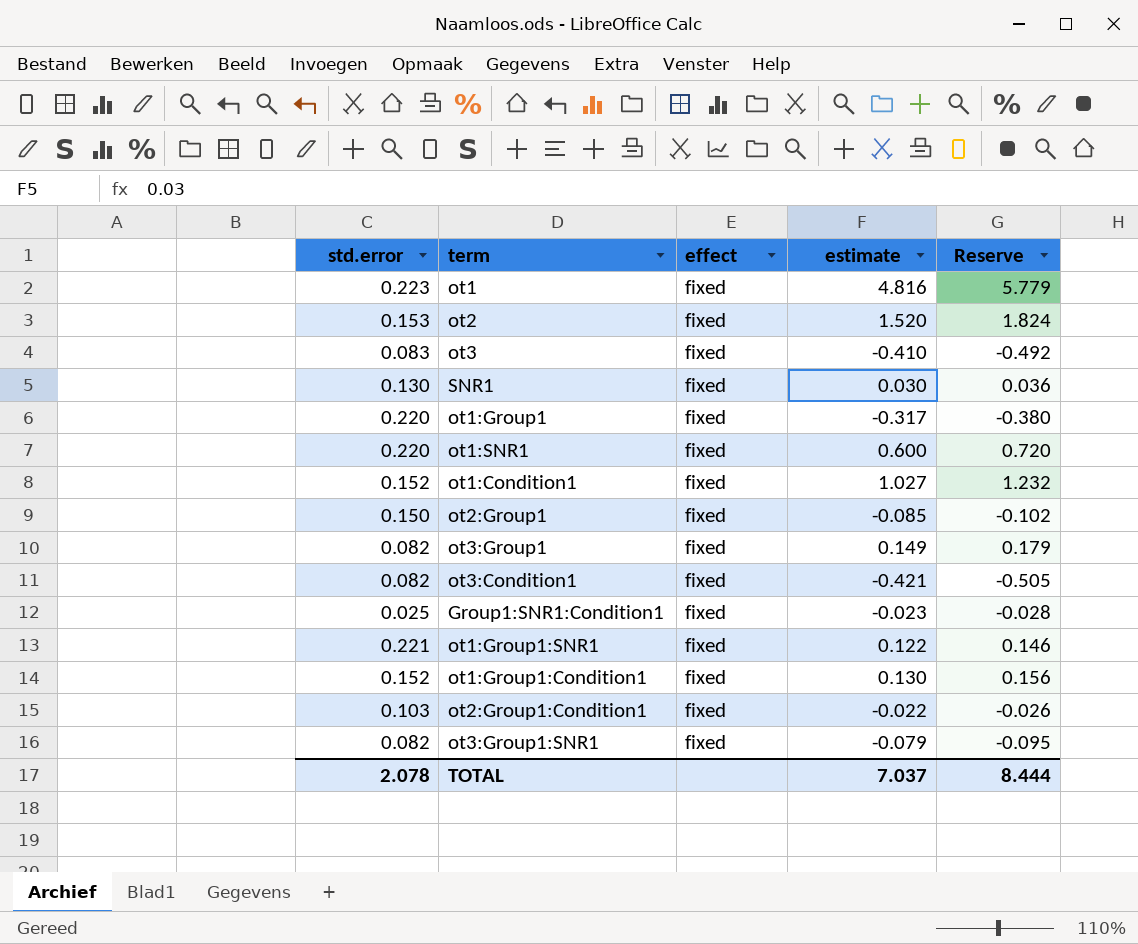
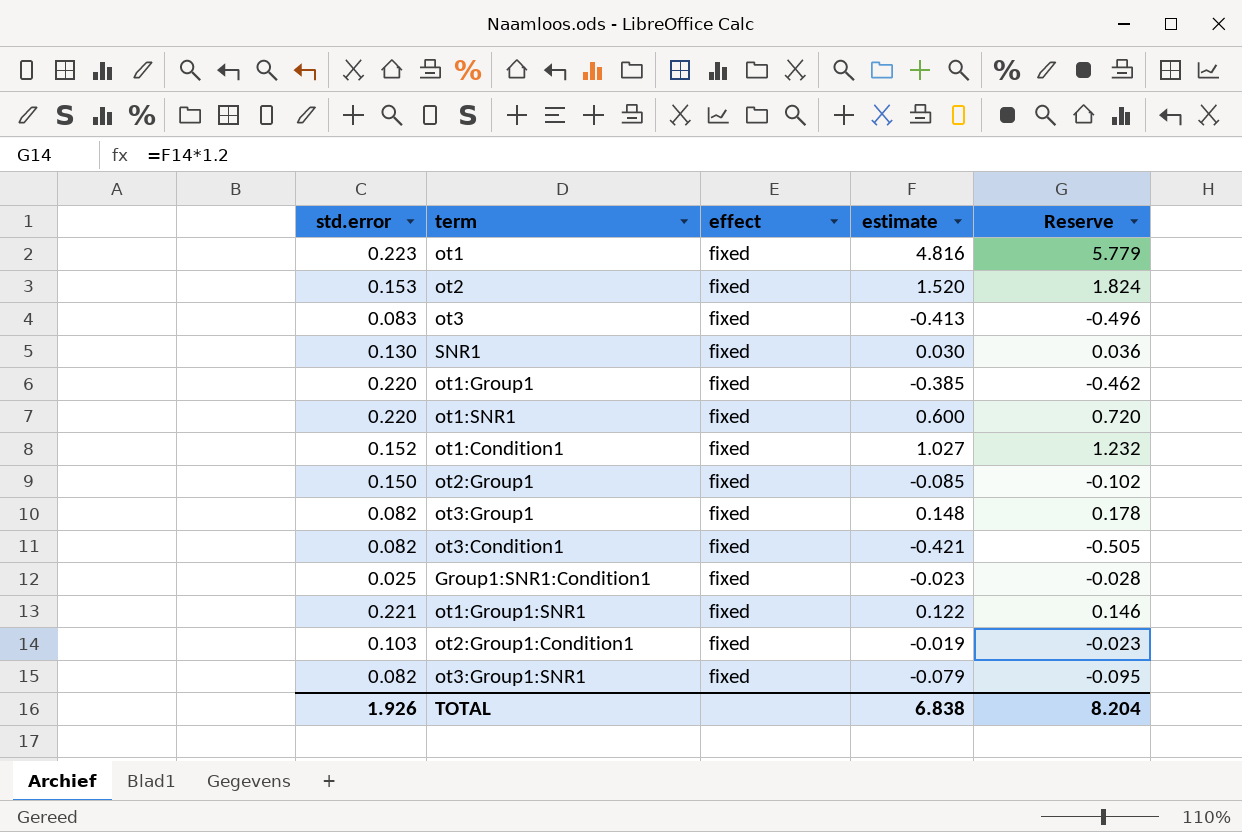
row ot1:Group1:Condition1: 0.152 | fixed | 0.130 | 0.156 -> none
ot3 | estimate: -0.410 -> -0.413
ot3 | Reserve: -0.492 -> -0.496
ot1:Group1 | estimate: -0.317 -> -0.385
ot1:Group1 | Reserve: -0.380 -> -0.462
ot3:Group1 | estimate: 0.149 -> 0.148
ot3:Group1 | Reserve: 0.179 -> 0.178
ot2:Group1:Condition1 | estimate: -0.022 -> -0.019
ot2:Group1:Condition1 | Reserve: -0.026 -> -0.023
TOTAL | std.error: 2.078 -> 1.926
TOTAL | estimate: 7.037 -> 6.838
TOTAL | Reserve: 8.444 -> 8.204

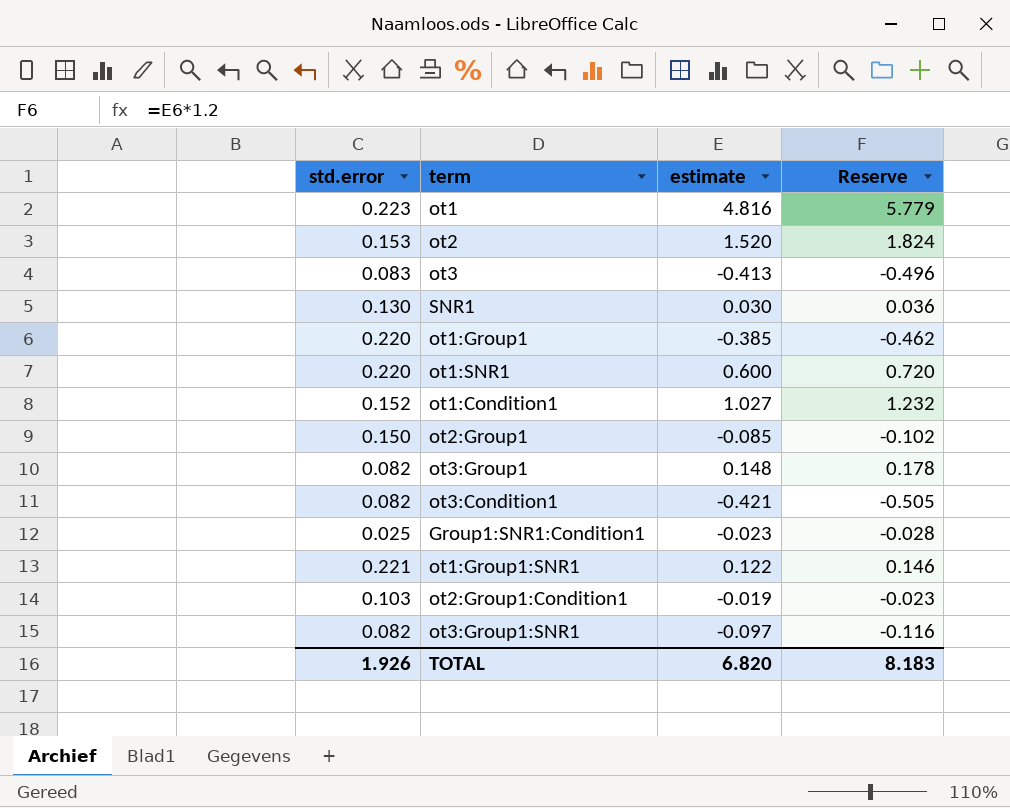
column effect | position: 3 -> none
ot3:Group1:SNR1 | estimate: -0.079 -> -0.097
ot3:Group1:SNR1 | Reserve: -0.095 -> -0.116
TOTAL | estimate: 6.838 -> 6.820
TOTAL | Reserve: 8.204 -> 8.183

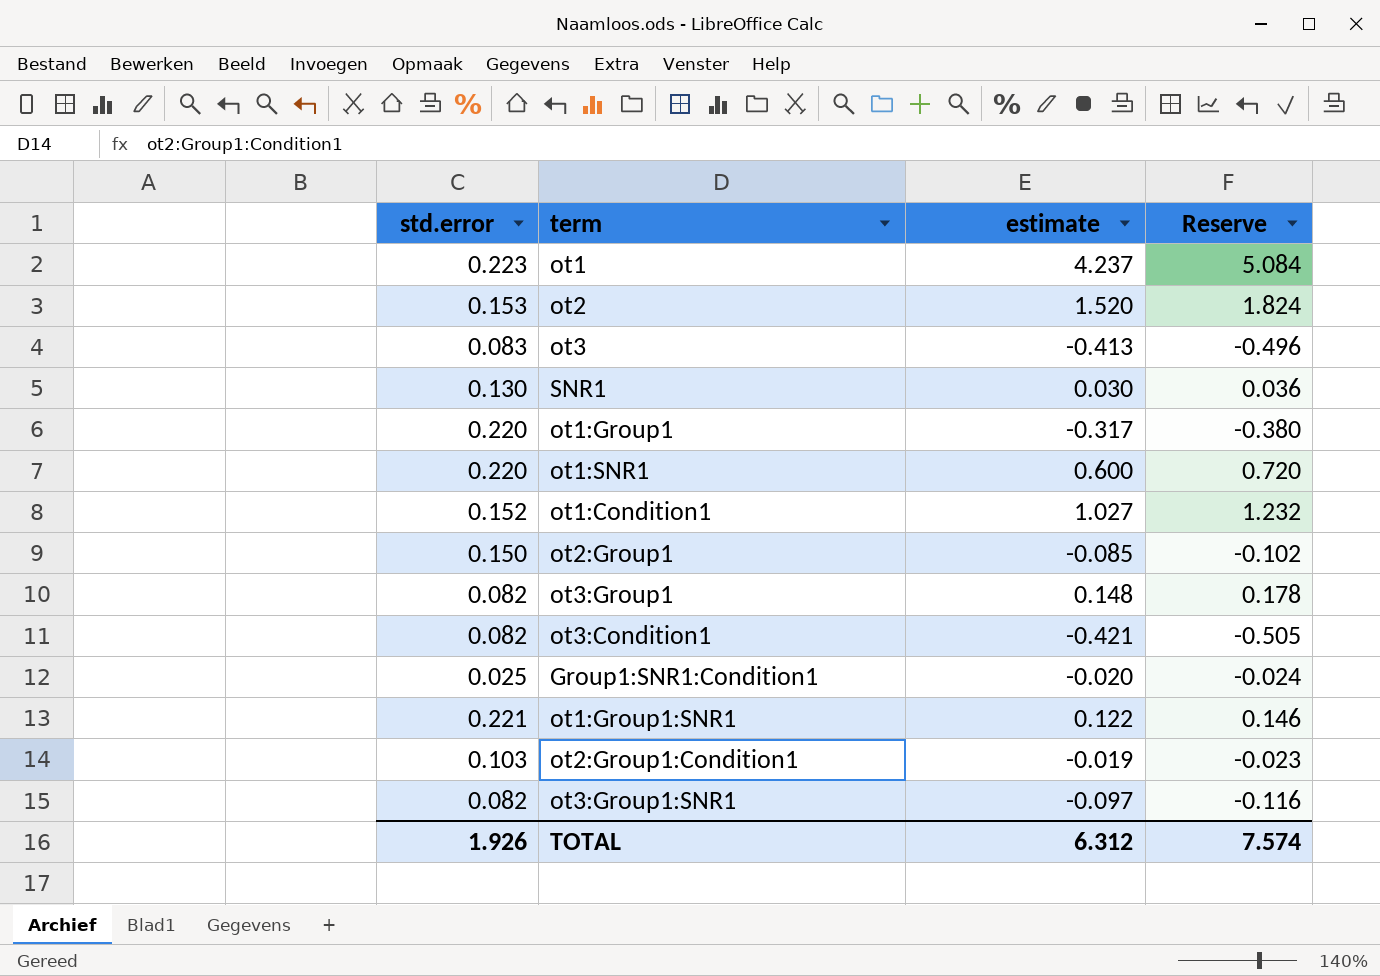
ot1 | estimate: 4.816 -> 4.237
ot1 | Reserve: 5.779 -> 5.084
ot1:Group1 | estimate: -0.385 -> -0.317
ot1:Group1 | Reserve: -0.462 -> -0.380
Group1:SNR1:Condition1 | estimate: -0.023 -> -0.020
Group1:SNR1:Condition1 | Reserve: -0.028 -> -0.024
TOTAL | estimate: 6.820 -> 6.312
TOTAL | Reserve: 8.183 -> 7.574

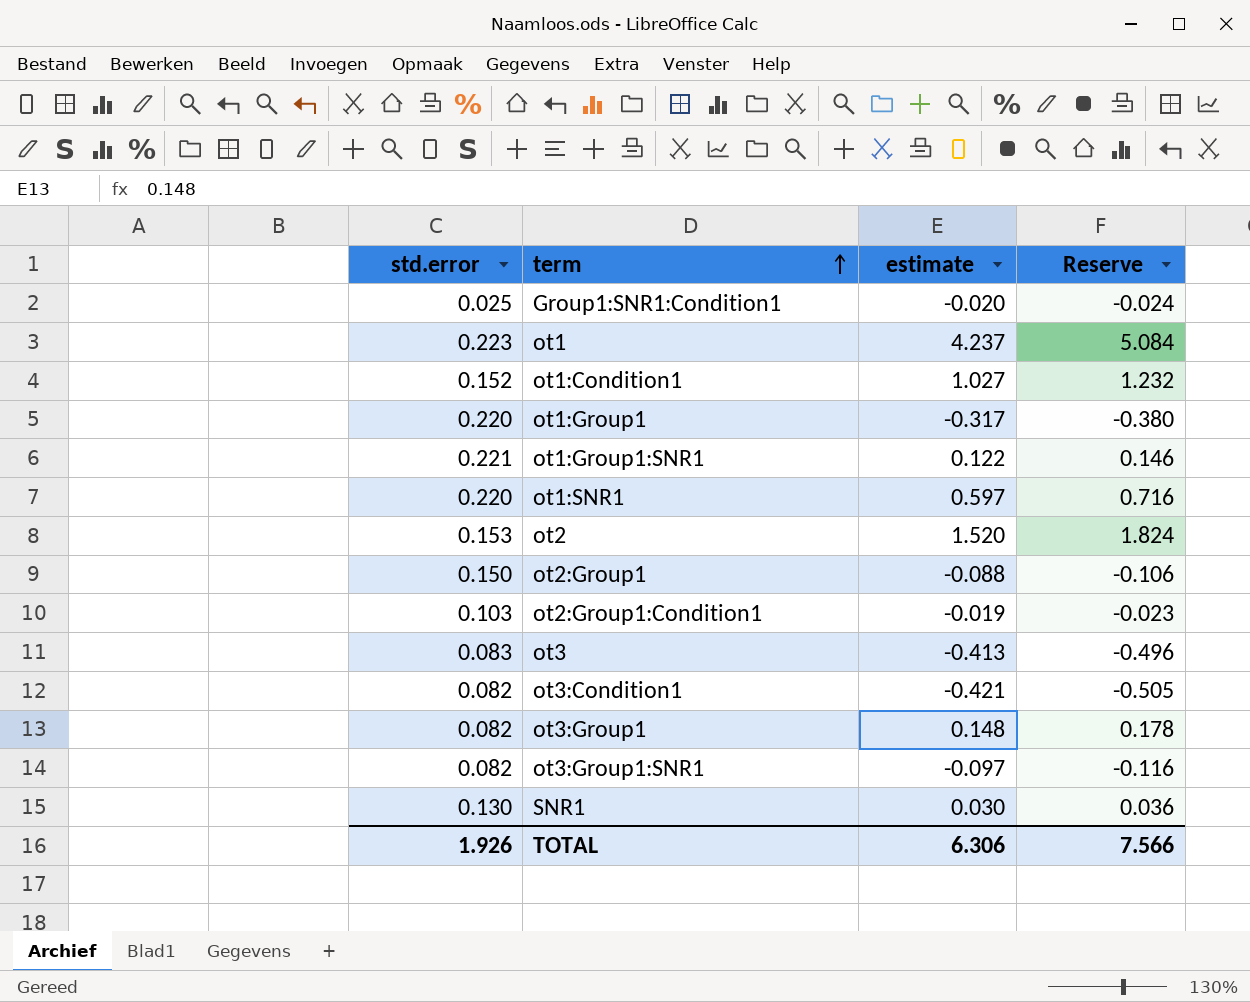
row order: none -> term ascending
ot1:SNR1 | estimate: 0.600 -> 0.597
ot1:SNR1 | Reserve: 0.720 -> 0.716
ot2:Group1 | estimate: -0.085 -> -0.088
ot2:Group1 | Reserve: -0.102 -> -0.106
TOTAL | estimate: 6.312 -> 6.306
TOTAL | Reserve: 7.574 -> 7.566

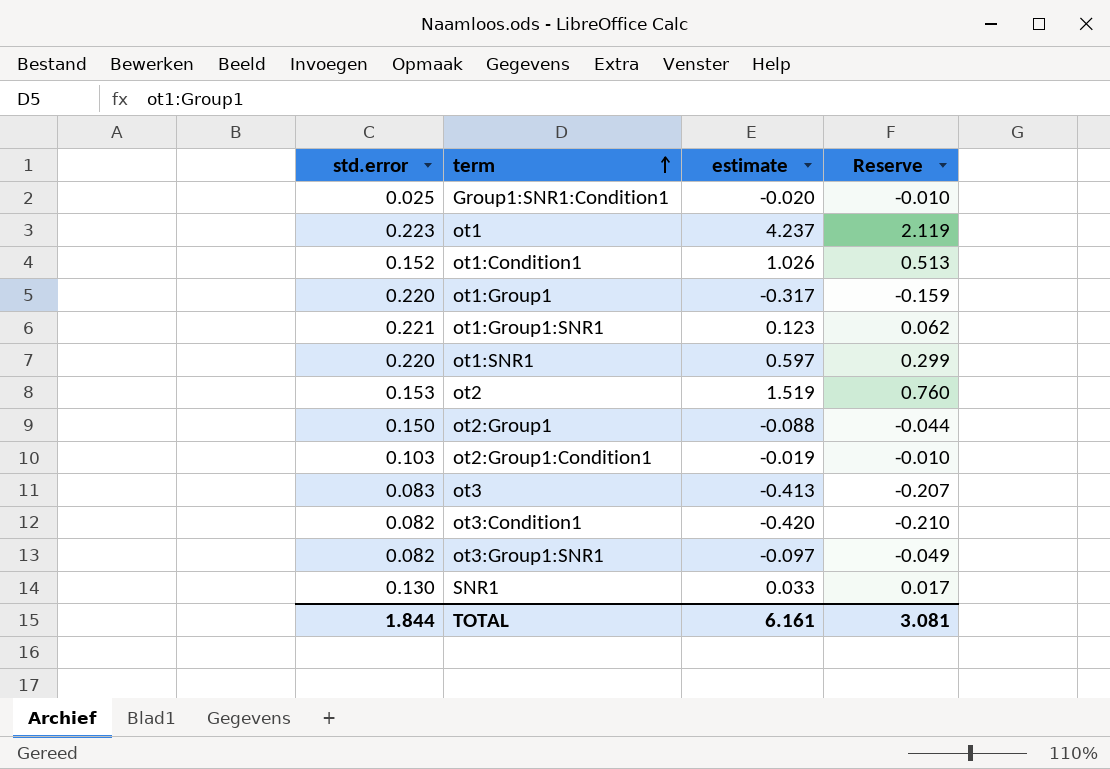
column Reserve | formula: [estimate] * 1.2 -> [estimate] * 0.5
row ot3:Group1: 0.082 | 0.148 | 0.178 -> none
ot1:Condition1 | estimate: 1.027 -> 1.026
ot1:Group1:SNR1 | estimate: 0.122 -> 0.123
ot2 | estimate: 1.520 -> 1.519
ot3:Condition1 | estimate: -0.421 -> -0.420
SNR1 | estimate: 0.030 -> 0.033
TOTAL | std.error: 1.926 -> 1.844
TOTAL | estimate: 6.306 -> 6.161
TOTAL | Reserve: 7.566 -> 3.081

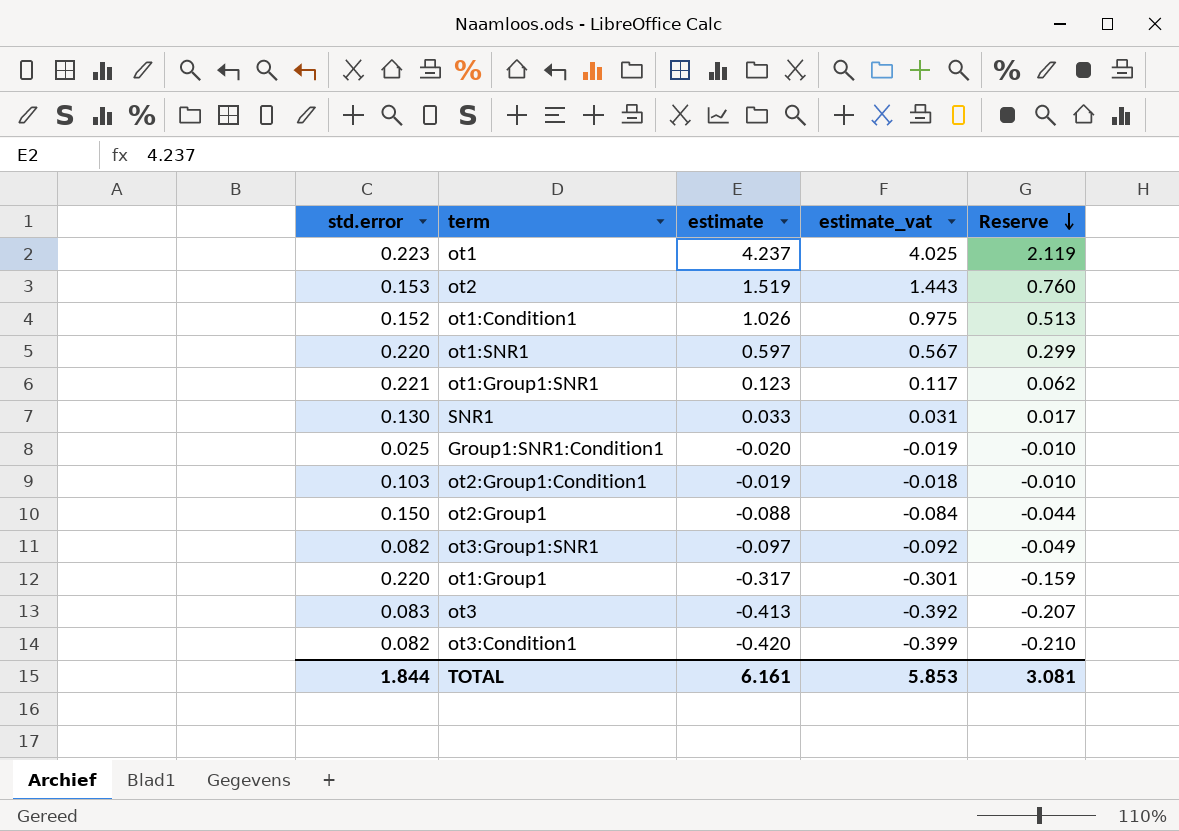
row order: term ascending -> Reserve descending
column estimate_vat | formula: none -> [estimate] * 0.95

